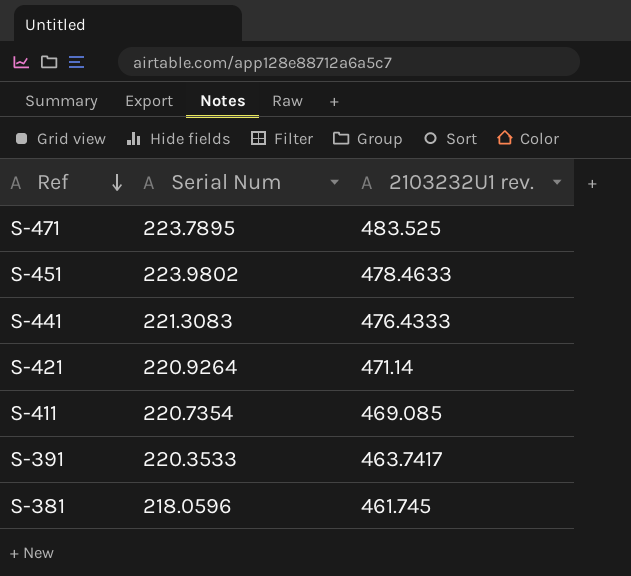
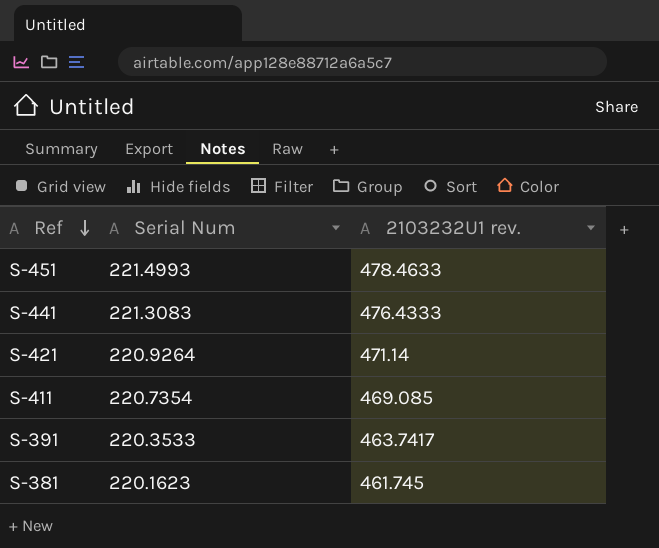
row S-471: 223.7895 | 483.525 -> none
S-451 | Serial Num: 223.9802 -> 221.4993
S-381 | Serial Num: 218.0596 -> 220.1623

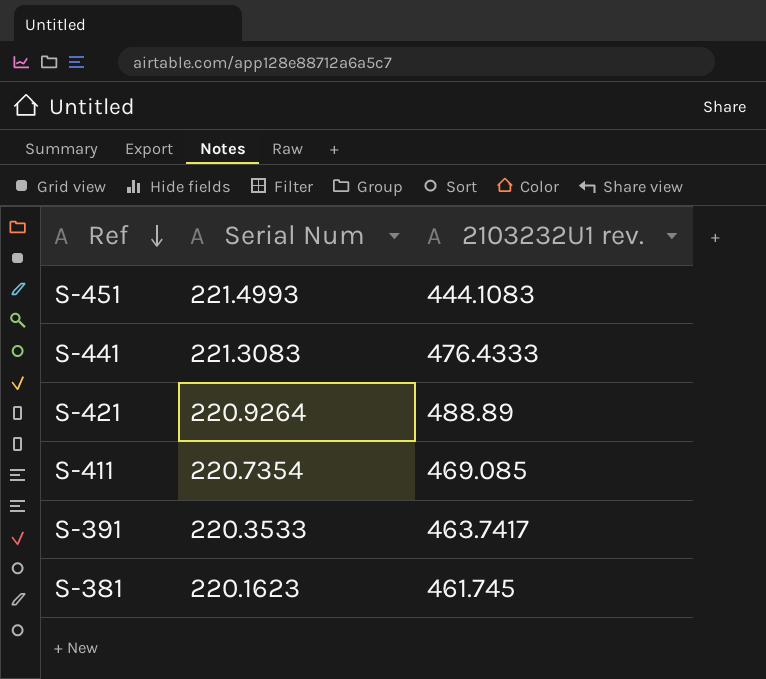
S-451 | 2103232U1 rev.: 478.4633 -> 444.1083
S-421 | 2103232U1 rev.: 471.14 -> 488.89

